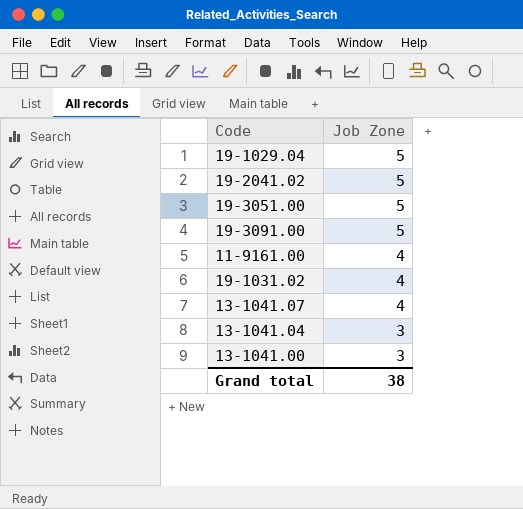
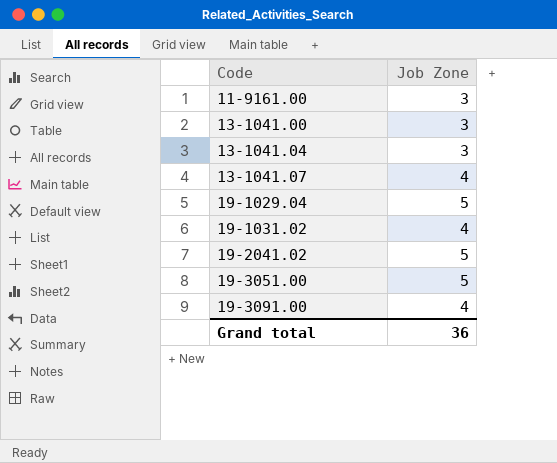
row order: Job Zone descending -> Code ascending
11-9161.00 | Job Zone: 4 -> 3
19-3091.00 | Job Zone: 5 -> 4
Grand total | Job Zone: 38 -> 36

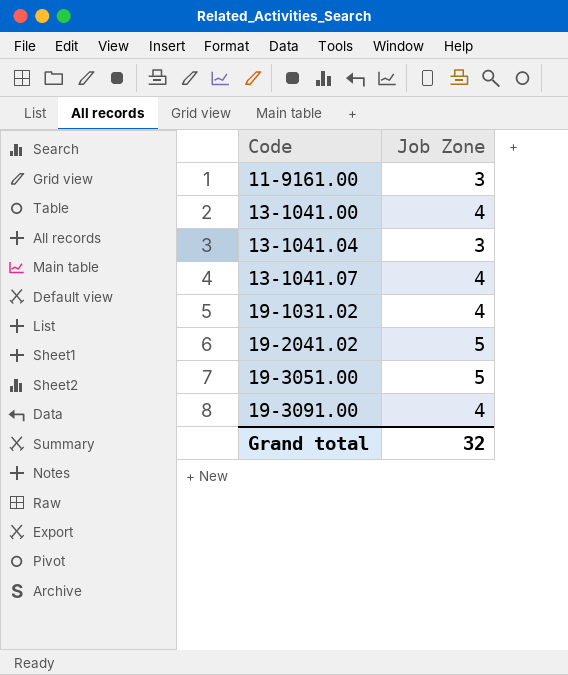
row 19-1029.04: 5 -> none
13-1041.00 | Job Zone: 3 -> 4
Grand total | Job Zone: 36 -> 32

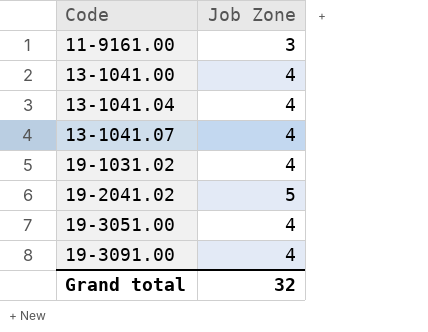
13-1041.04 | Job Zone: 3 -> 4
19-3051.00 | Job Zone: 5 -> 4

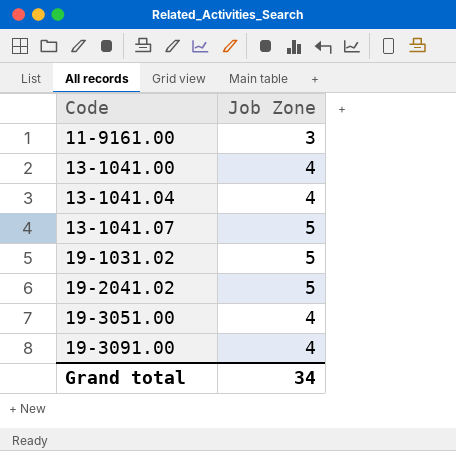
13-1041.07 | Job Zone: 4 -> 5
19-1031.02 | Job Zone: 4 -> 5
Grand total | Job Zone: 32 -> 34

